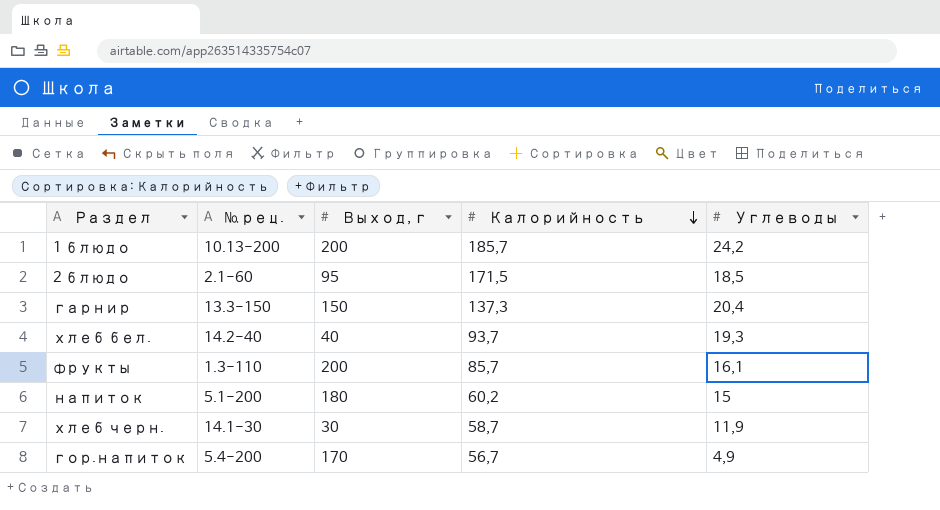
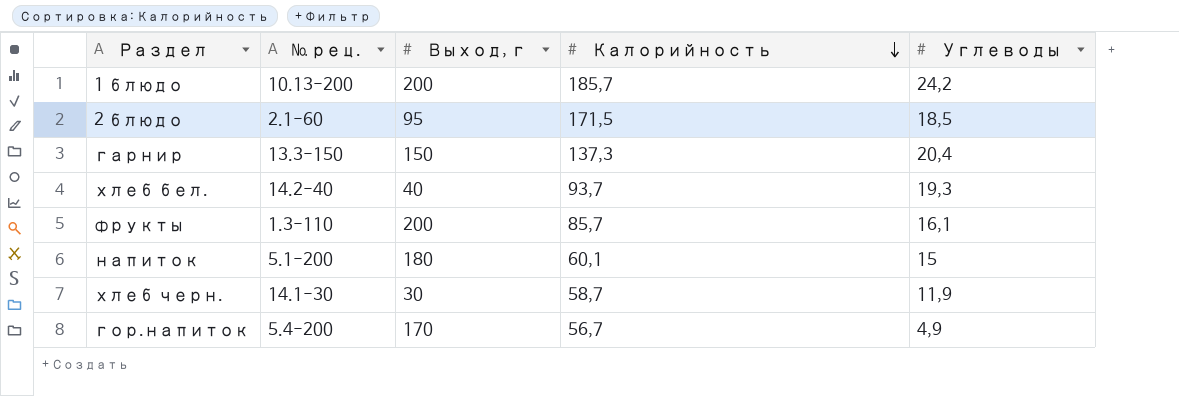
напиток | Калорийность: 60,2 -> 60,1

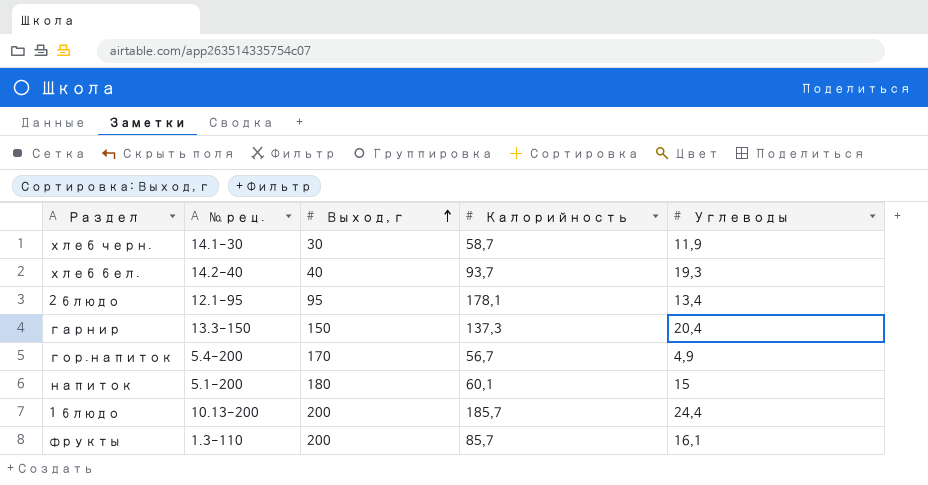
row order: Калорийность descending -> Выход, г ascending
2 блюдо | № рец.: 2.1-60 -> 12.1-95
2 блюдо | Калорийность: 171,5 -> 178,1
2 блюдо | Углеводы: 18,5 -> 13,4
1 блюдо | Углеводы: 24,2 -> 24,4

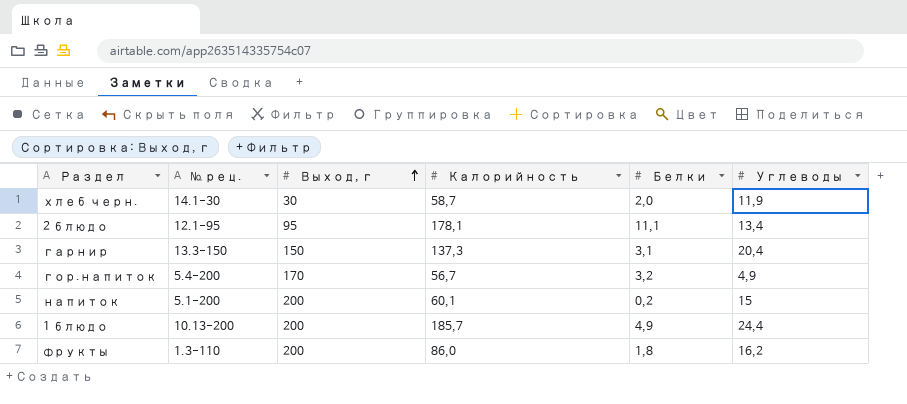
column Белки | position: none -> 5
row хлеб бел.: 14.2-40 | 40 | 93,7 | 19,3 -> none
напиток | Выход, г: 180 -> 200
фрукты | Калорийность: 85,7 -> 86,0
фрукты | Углеводы: 16,1 -> 16,2

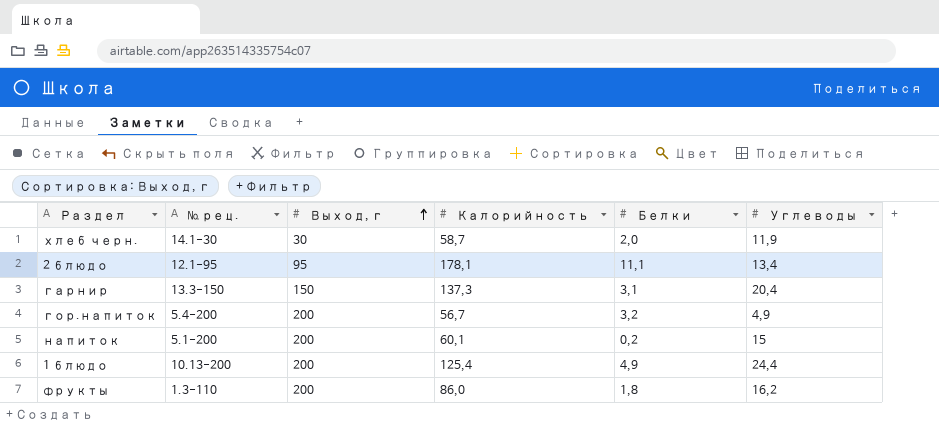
гор.напиток | Выход, г: 170 -> 200
1 блюдо | Калорийность: 185,7 -> 125,4

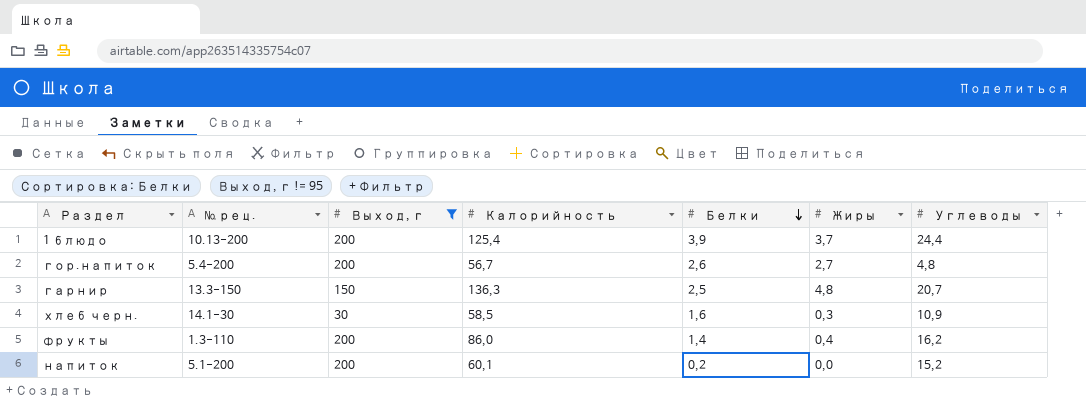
filter: none -> Выход, г != 95
row order: Выход, г ascending -> Белки descending
column Жиры | position: none -> 6
1 блюдо | Белки: 4,9 -> 3,9
гор.напиток | Белки: 3,2 -> 2,6
гор.напиток | Углеводы: 4,9 -> 4,8
гарнир | Калорийность: 137,3 -> 136,3
гарнир | Белки: 3,1 -> 2,5
гарнир | Углеводы: 20,4 -> 20,7
хлеб черн. | Калорийность: 58,7 -> 58,5
хлеб черн. | Белки: 2,0 -> 1,6
хлеб черн. | Углеводы: 11,9 -> 10,9
фрукты | Белки: 1,8 -> 1,4
напиток | Углеводы: 15 -> 15,2

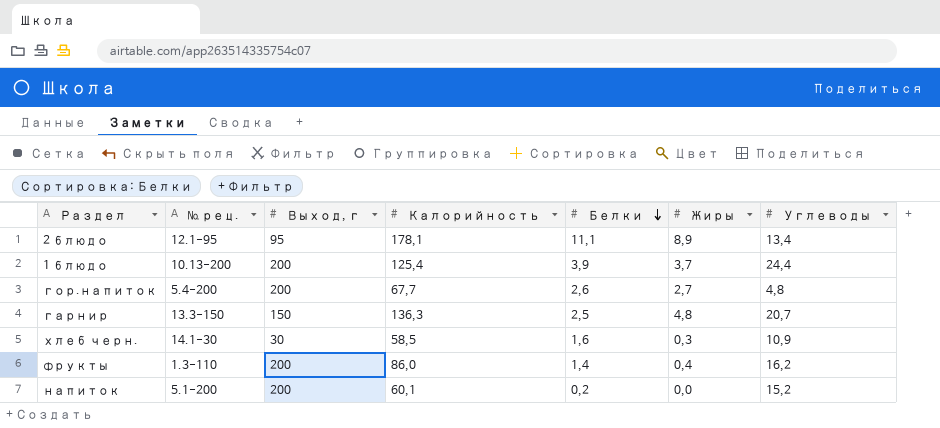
filter: Выход, г != 95 -> none
гор.напиток | Калорийность: 56,7 -> 67,7

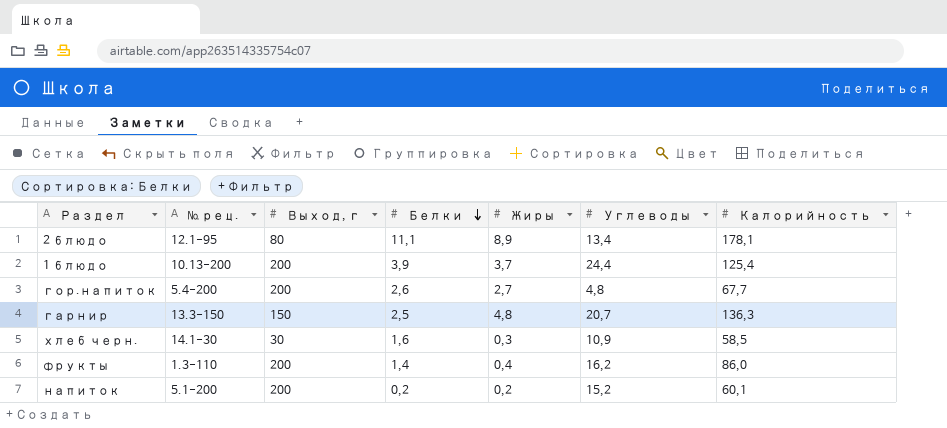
column Калорийность | position: 4 -> 7
2 блюдо | Выход, г: 95 -> 80
напиток | Жиры: 0,0 -> 0,2

